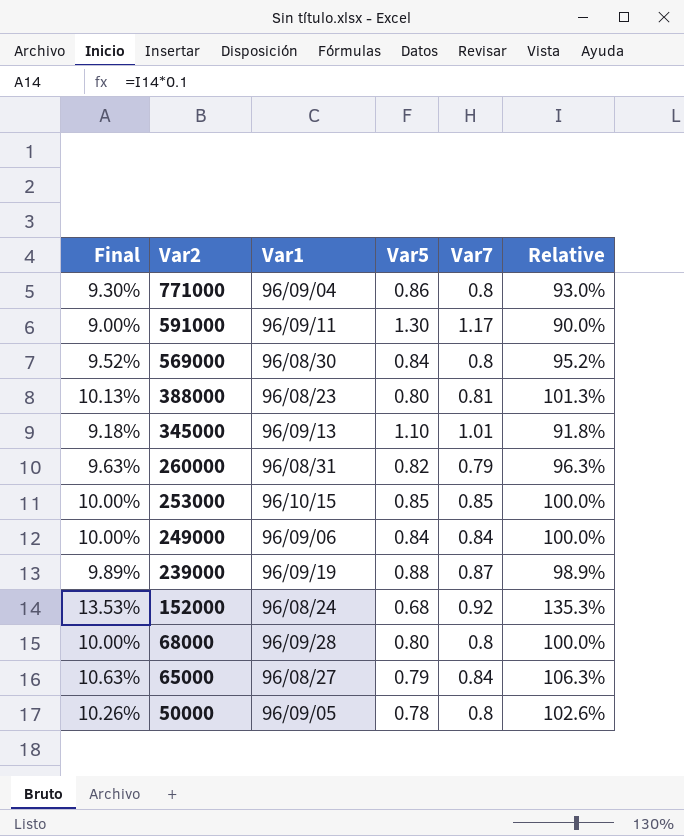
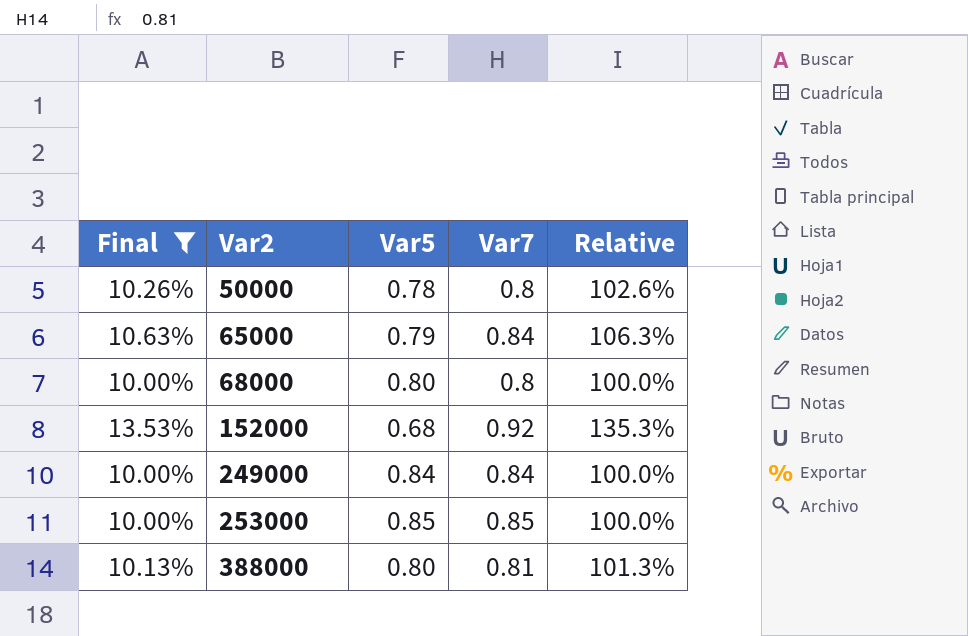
filter: none -> Final >= 10.00%
row order: Var2 descending -> Var2 ascending
column Var1 | position: 3 -> none

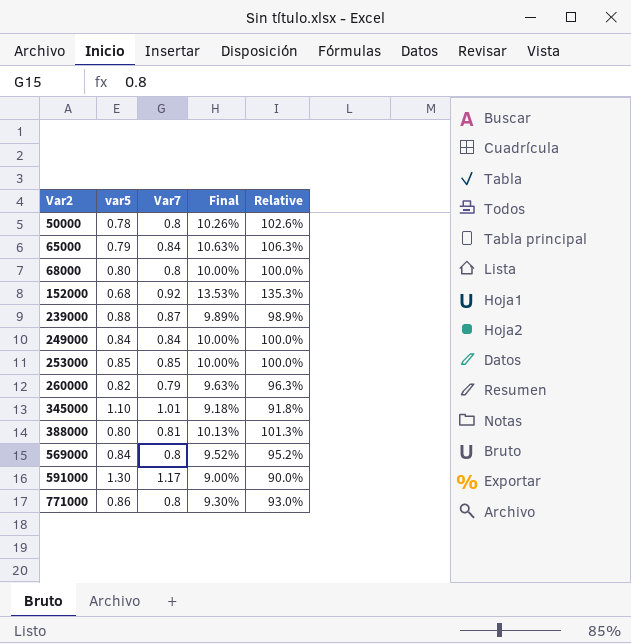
filter: Final >= 10.00% -> none
column name: Var5 -> var5
column Final | position: 1 -> 4

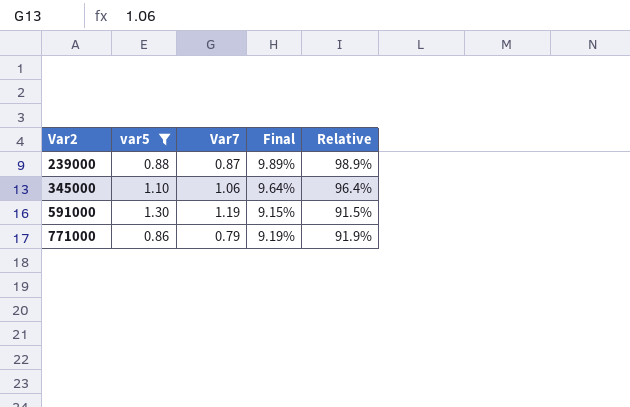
filter: none -> var5 >= 0.86
345000 | Var7: 1.01 -> 1.06
345000 | Final: 9.18% -> 9.64%
345000 | Relative: 91.8% -> 96.4%
591000 | Var7: 1.17 -> 1.19
591000 | Final: 9.00% -> 9.15%
591000 | Relative: 90.0% -> 91.5%
771000 | Var7: 0.8 -> 0.79
771000 | Final: 9.30% -> 9.19%
771000 | Relative: 93.0% -> 91.9%

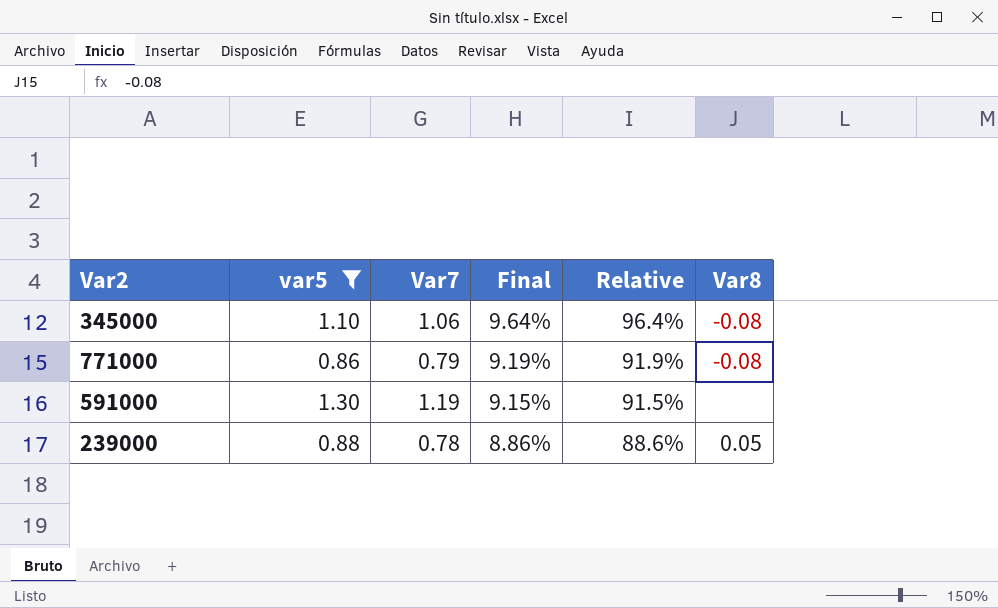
row order: Var2 ascending -> Final descending
column Var8 | position: none -> 6
239000 | Var7: 0.87 -> 0.78
239000 | Final: 9.89% -> 8.86%
239000 | Relative: 98.9% -> 88.6%

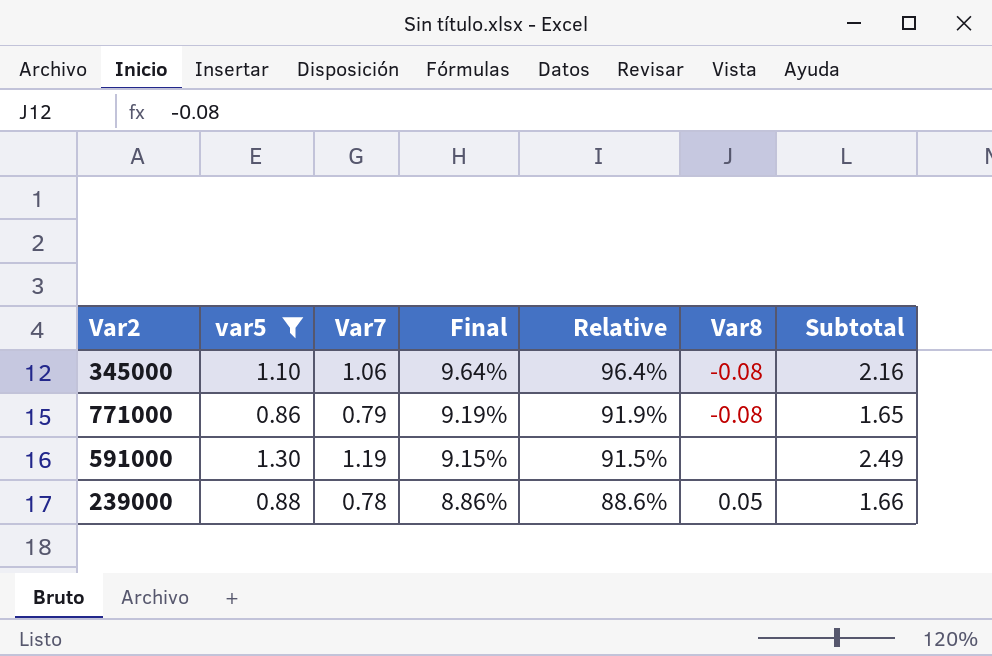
column Subtotal | formula: none -> [var5] + [Var7]

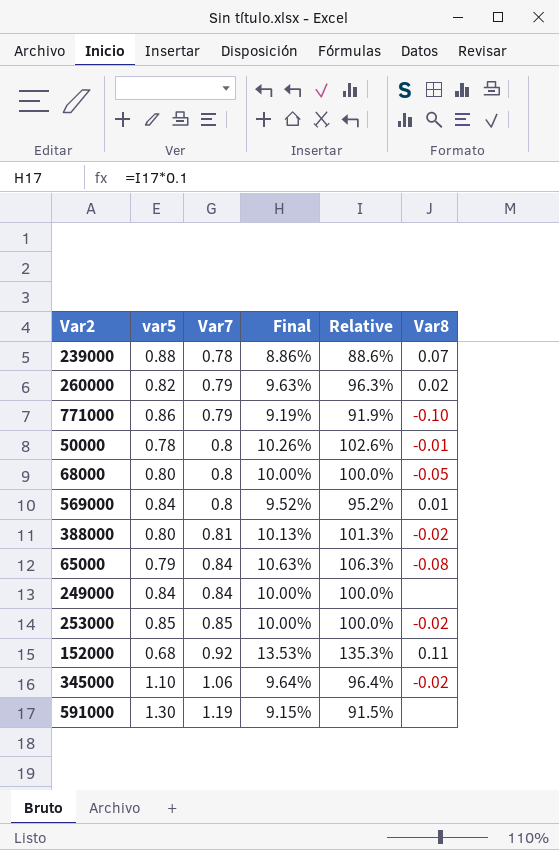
filter: var5 >= 0.86 -> none
row order: Final descending -> Var7 ascending
column Subtotal | formula: [var5] + [Var7] -> none
239000 | Var8: 0.05 -> 0.07
771000 | Var8: -0.08 -> -0.10
345000 | Var8: -0.08 -> -0.02

